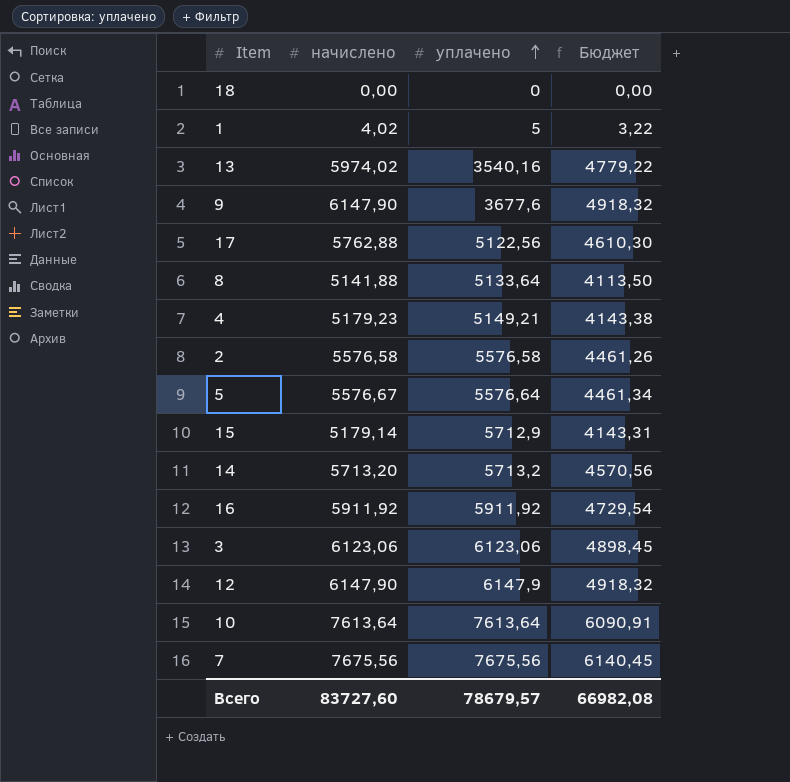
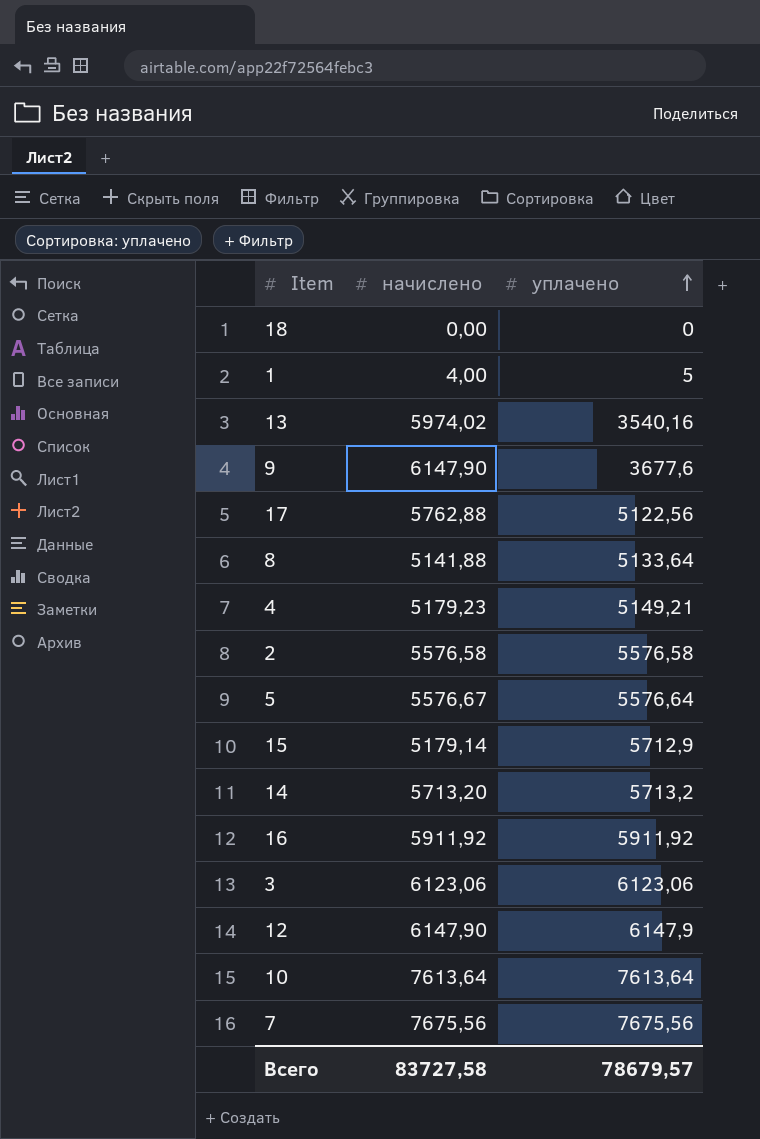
column Бюджет | formula: [начислено] * 0,8 -> none
1 | начислено: 4,02 -> 4,00
Всего | начислено: 83727,60 -> 83727,58

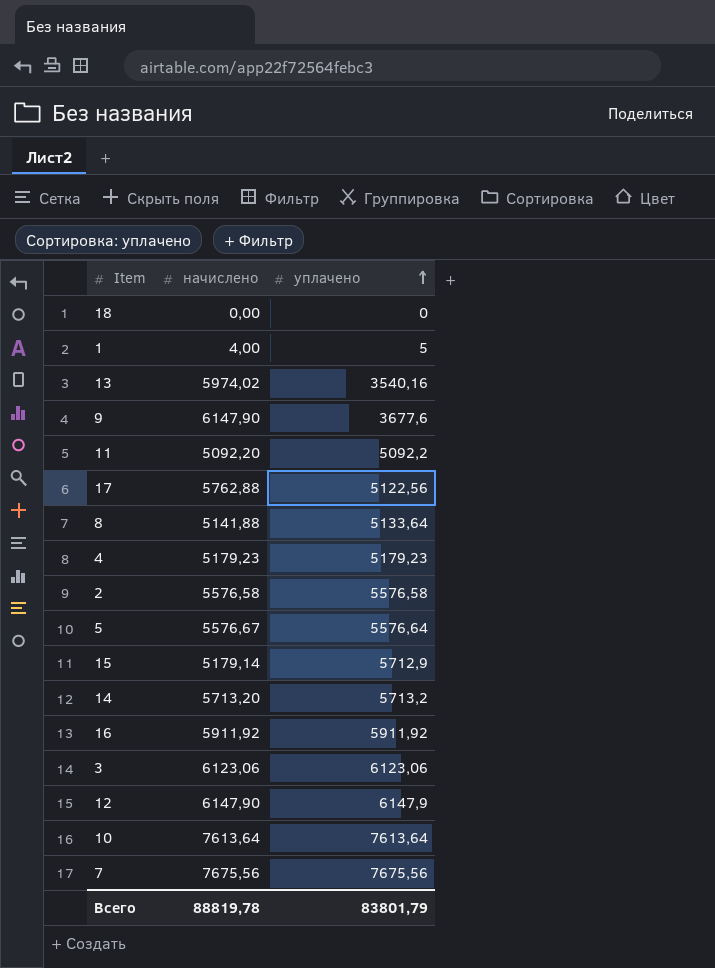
row 11: none -> 5092,20 | 5092,2
4 | уплачено: 5149,21 -> 5179,23
Всего | начислено: 83727,58 -> 88819,78
Всего | уплачено: 78679,57 -> 83801,79

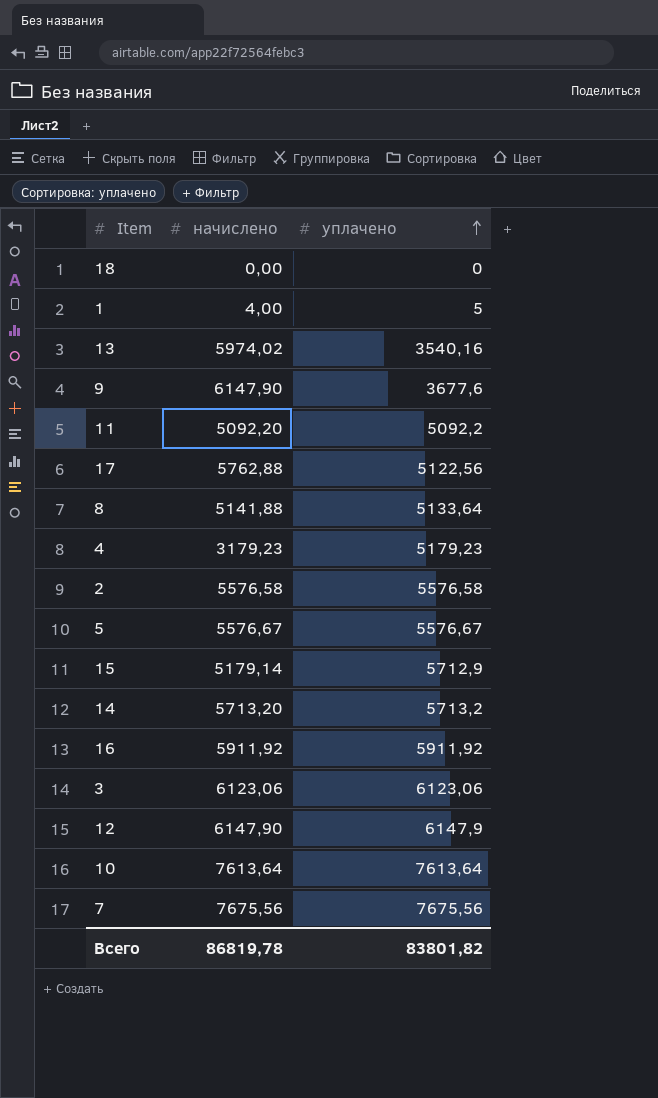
4 | начислено: 5179,23 -> 3179,23
5 | уплачено: 5576,64 -> 5576,67
Всего | начислено: 88819,78 -> 86819,78
Всего | уплачено: 83801,79 -> 83801,82

